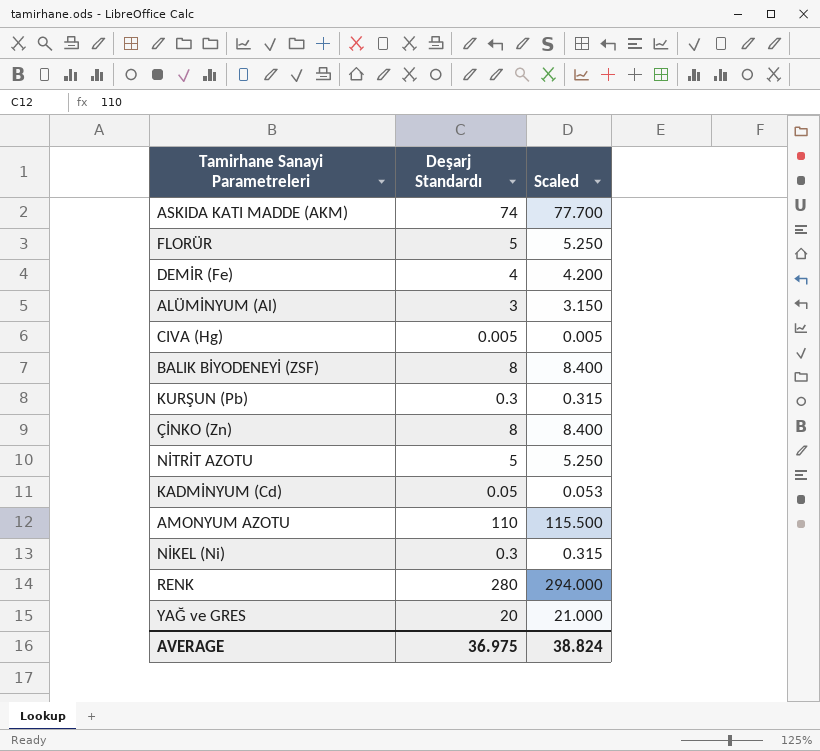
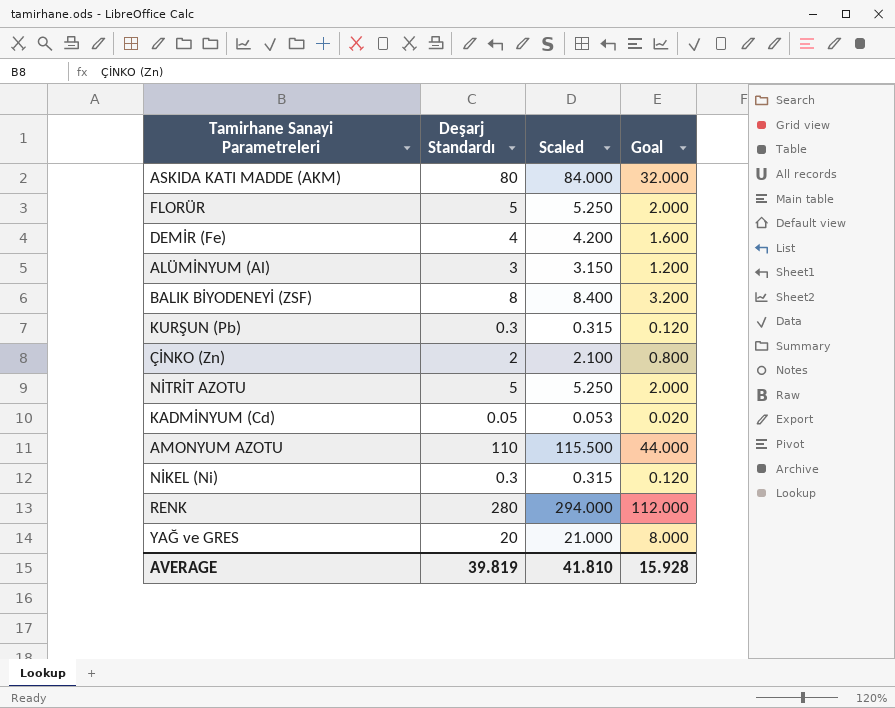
column Goal | formula: none -> [Deşarj Standardı] * 0.4
row CIVA (Hg): 0.005 | 0.005 -> none
ASKIDA KATI MADDE (AKM) | Deşarj Standardı: 74 -> 80
ASKIDA KATI MADDE (AKM) | Scaled: 77.700 -> 84.000
ÇİNKO (Zn) | Deşarj Standardı: 8 -> 2
ÇİNKO (Zn) | Scaled: 8.400 -> 2.100
AVERAGE | Deşarj Standardı: 36.975 -> 39.819
AVERAGE | Scaled: 38.824 -> 41.810

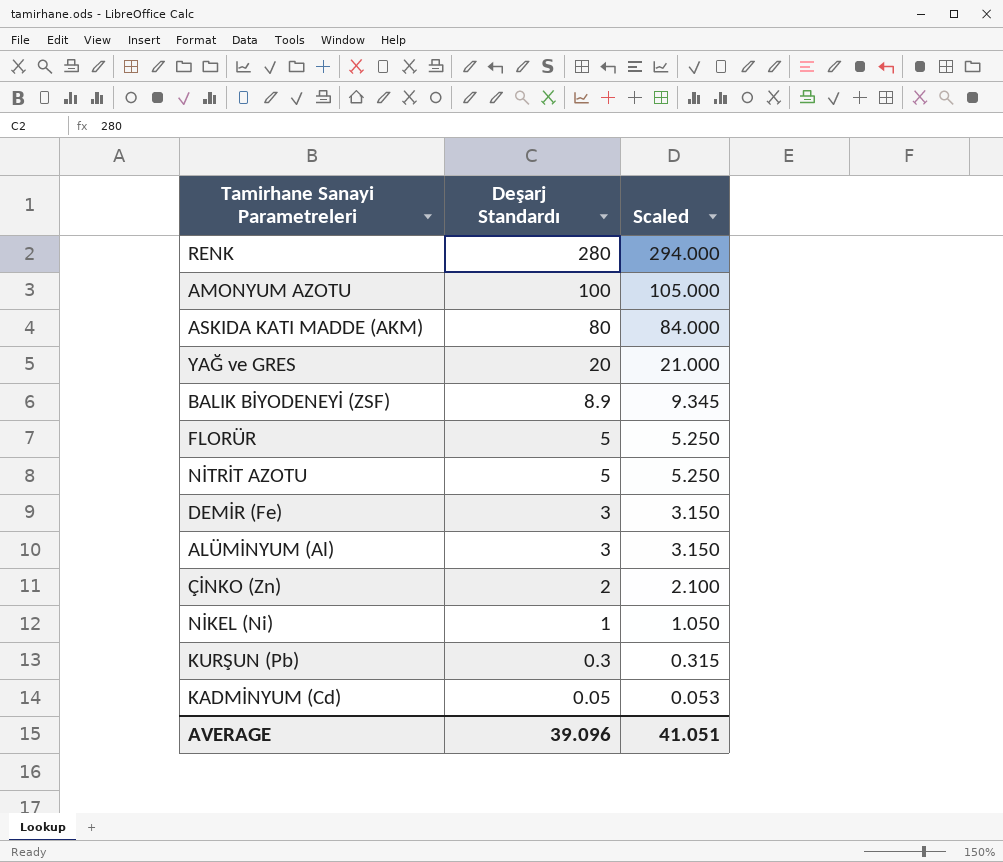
row order: none -> Deşarj Standardı descending
column Goal | formula: [Deşarj Standardı] * 0.4 -> none
AMONYUM AZOTU | Deşarj Standardı: 110 -> 100
AMONYUM AZOTU | Scaled: 115.500 -> 105.000
BALIK BİYODENEYİ (ZSF) | Deşarj Standardı: 8 -> 8.9
BALIK BİYODENEYİ (ZSF) | Scaled: 8.400 -> 9.345
DEMİR (Fe) | Deşarj Standardı: 4 -> 3
DEMİR (Fe) | Scaled: 4.200 -> 3.150
NİKEL (Ni) | Deşarj Standardı: 0.3 -> 1
NİKEL (Ni) | Scaled: 0.315 -> 1.050
AVERAGE | Deşarj Standardı: 39.819 -> 39.096
AVERAGE | Scaled: 41.810 -> 41.051

